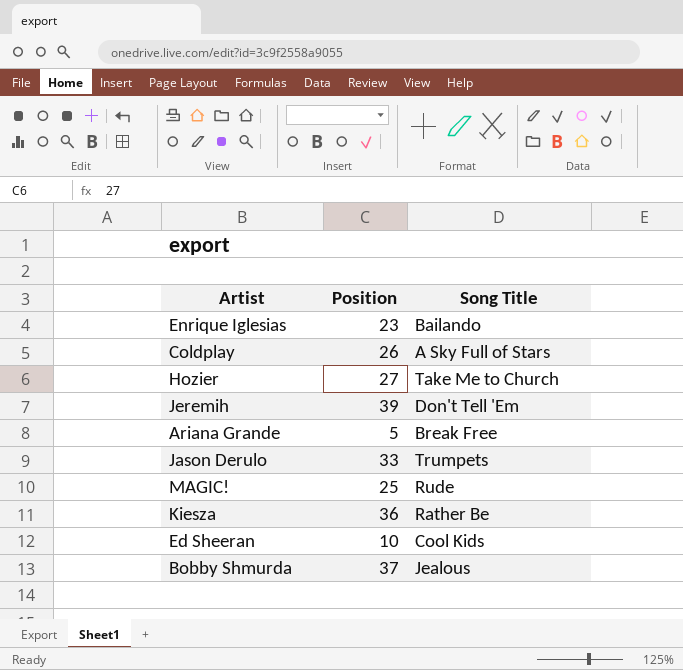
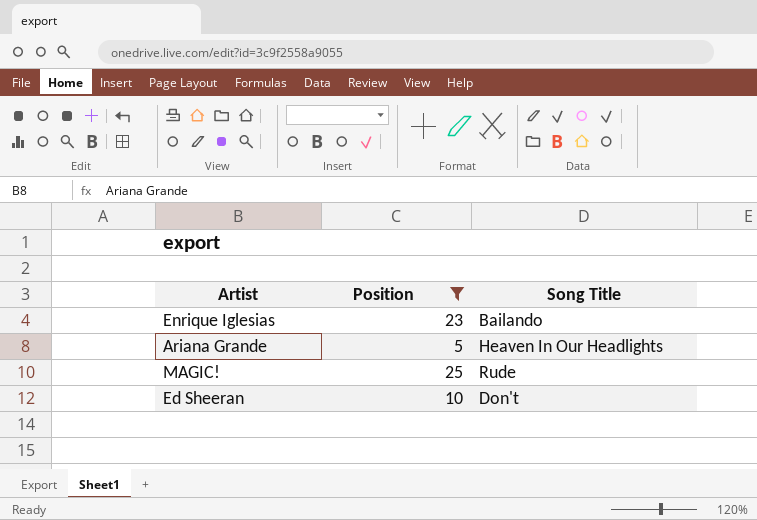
filter: none -> Position <= 25
Ariana Grande | Song Title: Break Free -> Heaven In Our Headlights
Ed Sheeran | Song Title: Cool Kids -> Don't

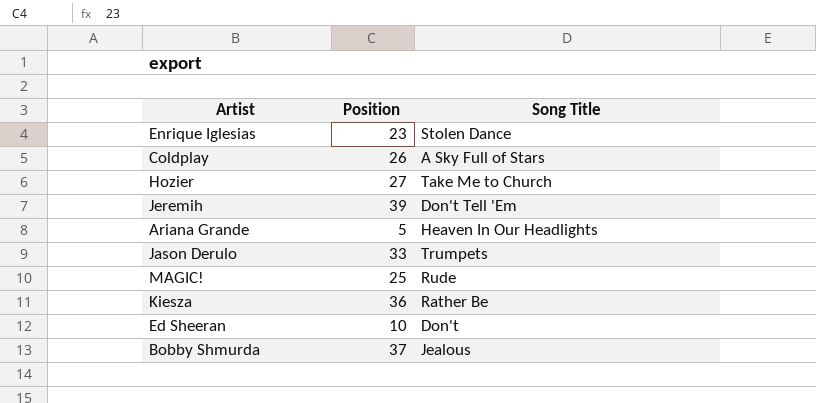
filter: Position <= 25 -> none
Enrique Iglesias | Song Title: Bailando -> Stolen Dance

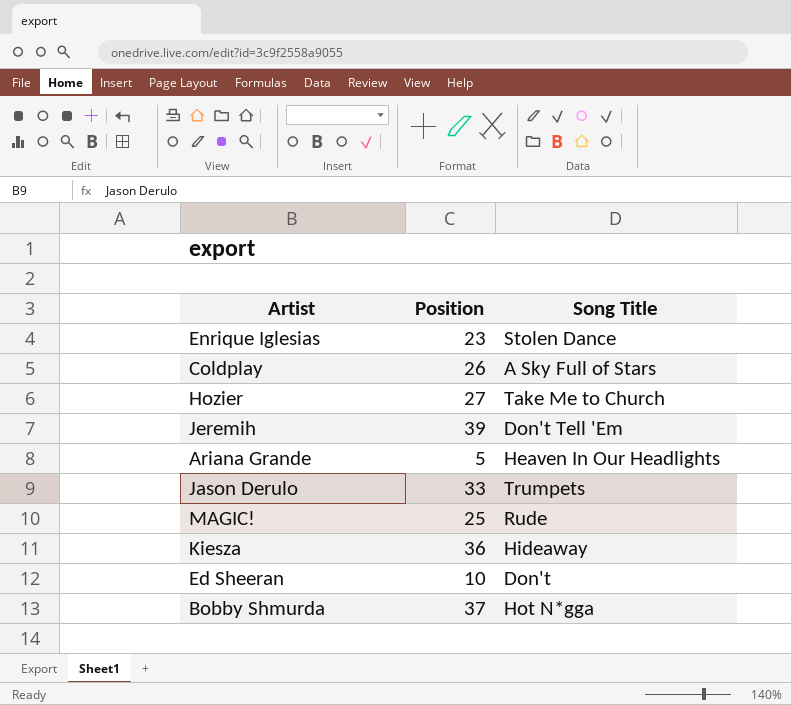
Kiesza | Song Title: Rather Be -> Hideaway
Bobby Shmurda | Song Title: Jealous -> Hot N*gga

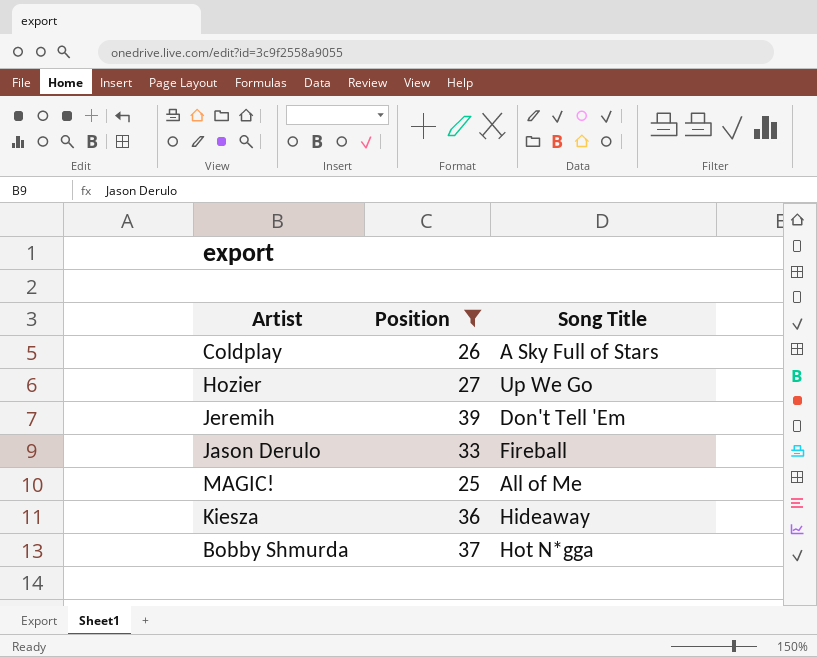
filter: none -> Position >= 25
Hozier | Song Title: Take Me to Church -> Up We Go
Jason Derulo | Song Title: Trumpets -> Fireball
MAGIC! | Song Title: Rude -> All of Me

